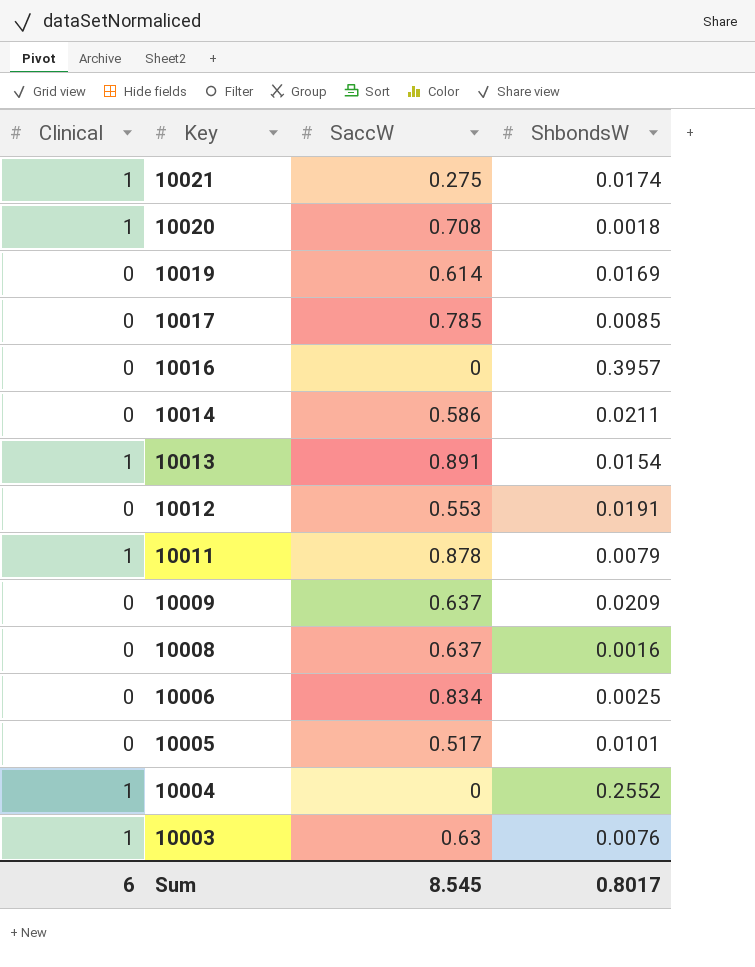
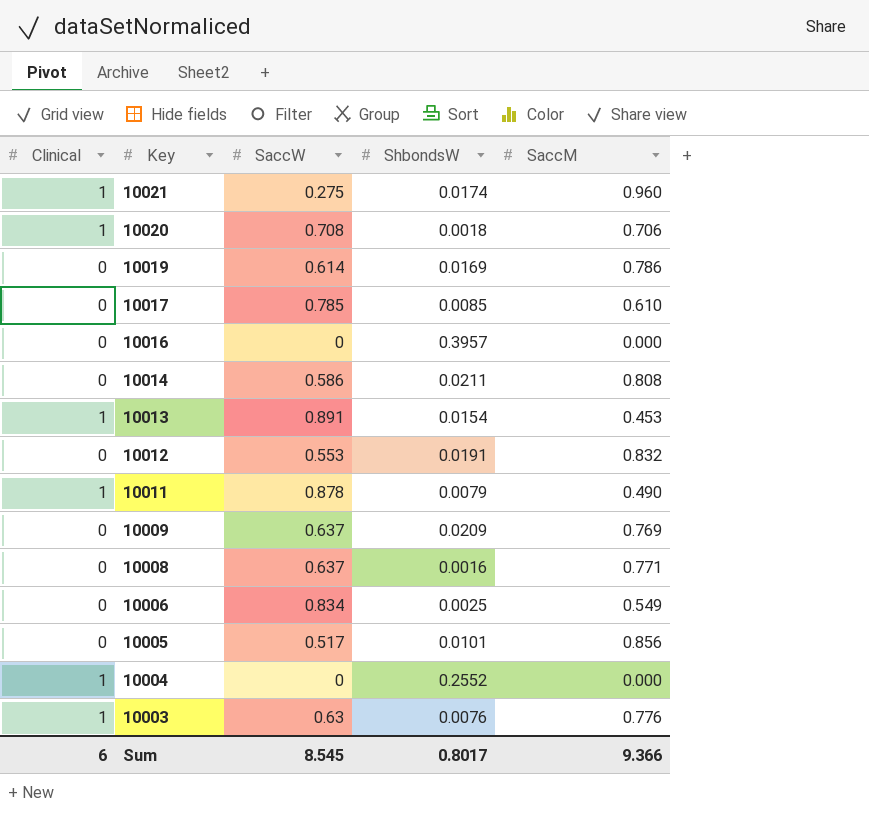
column SaccM | position: none -> 5

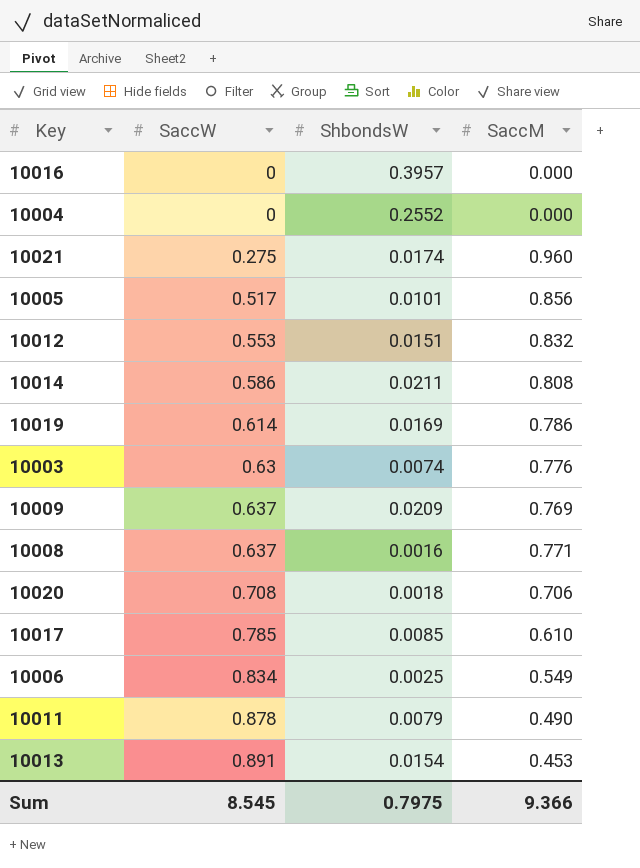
row order: Key descending -> SaccW ascending
column Clinical | position: 1 -> none
10012 | ShbondsW: 0.0191 -> 0.0151
10003 | ShbondsW: 0.0076 -> 0.0074
Sum | ShbondsW: 0.8017 -> 0.7975

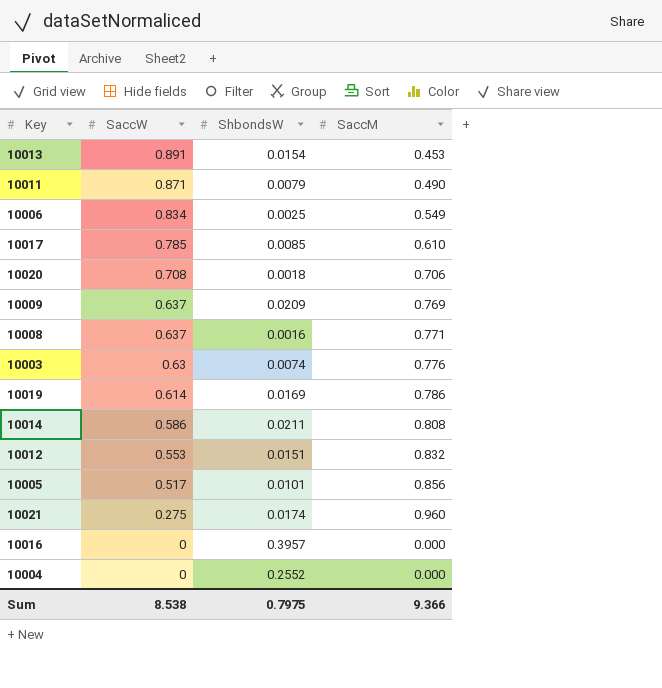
row order: SaccW ascending -> SaccW descending
10011 | SaccW: 0.878 -> 0.871
Sum | SaccW: 8.545 -> 8.538

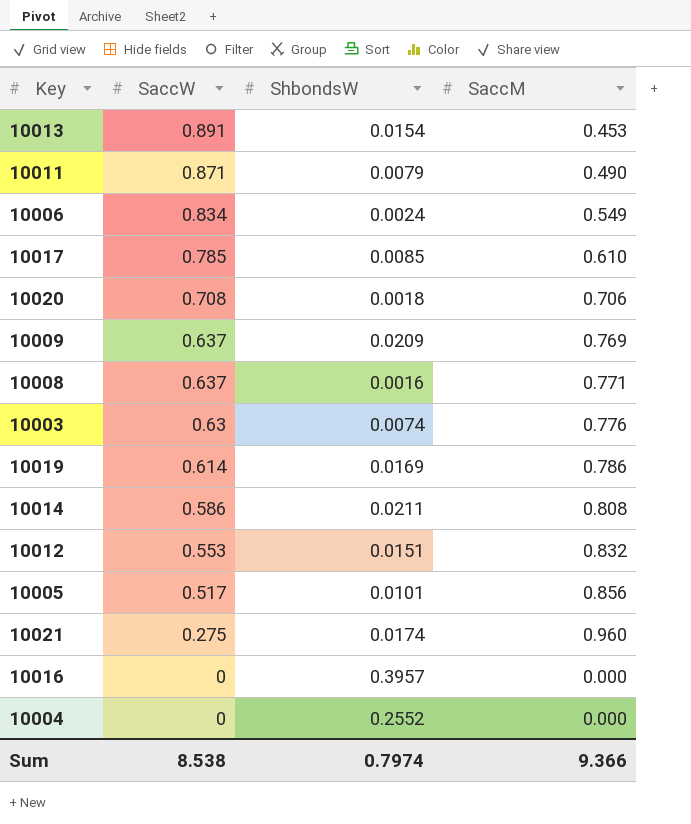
10006 | ShbondsW: 0.0025 -> 0.0024
Sum | ShbondsW: 0.7975 -> 0.7974

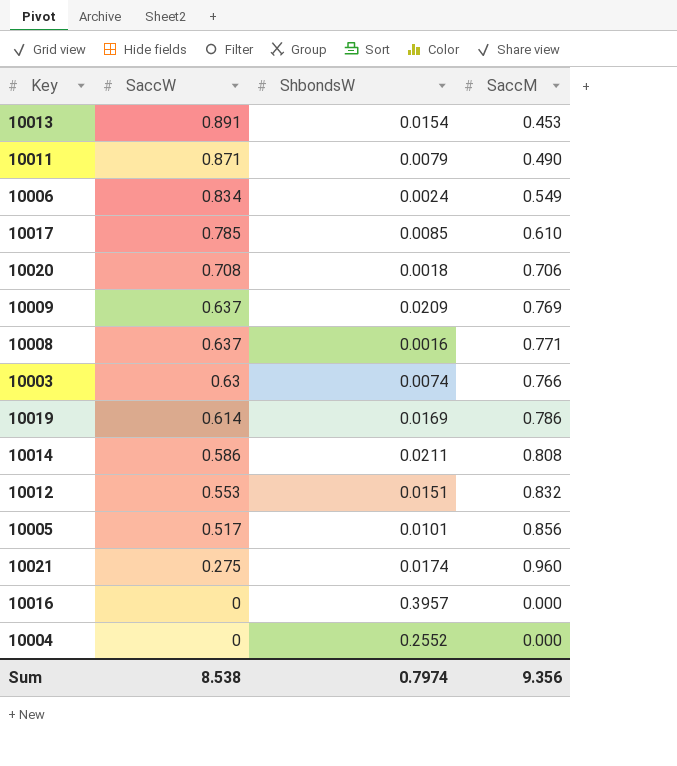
10003 | SaccM: 0.776 -> 0.766
Sum | SaccM: 9.366 -> 9.356

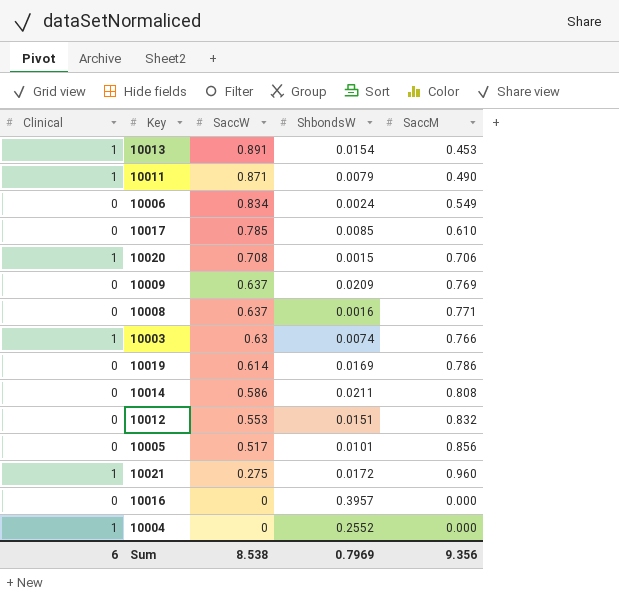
column Clinical | position: none -> 1
10020 | ShbondsW: 0.0018 -> 0.0015
10021 | ShbondsW: 0.0174 -> 0.0172
Sum | ShbondsW: 0.7974 -> 0.7969

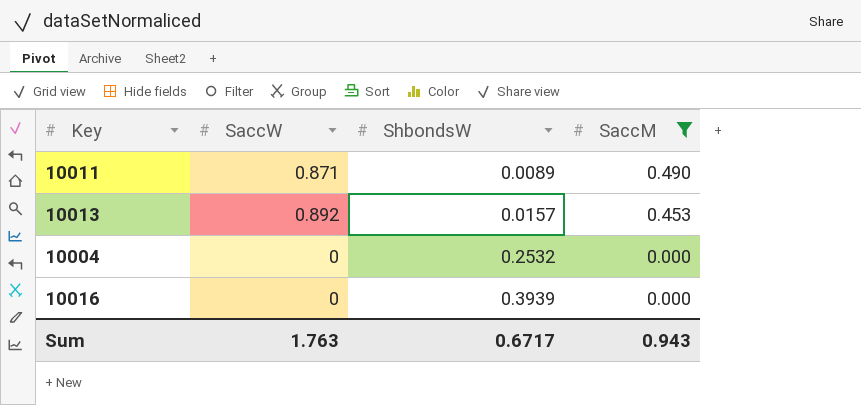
filter: none -> SaccM <= 0.490
row order: SaccW descending -> ShbondsW ascending
column Clinical | position: 1 -> none
10011 | ShbondsW: 0.0079 -> 0.0089
10013 | SaccW: 0.891 -> 0.892
10013 | ShbondsW: 0.0154 -> 0.0157
10004 | ShbondsW: 0.2552 -> 0.2532
10016 | ShbondsW: 0.3957 -> 0.3939
Sum | SaccW: 8.538 -> 1.763
Sum | ShbondsW: 0.7969 -> 0.6717
Sum | SaccM: 9.356 -> 0.943

